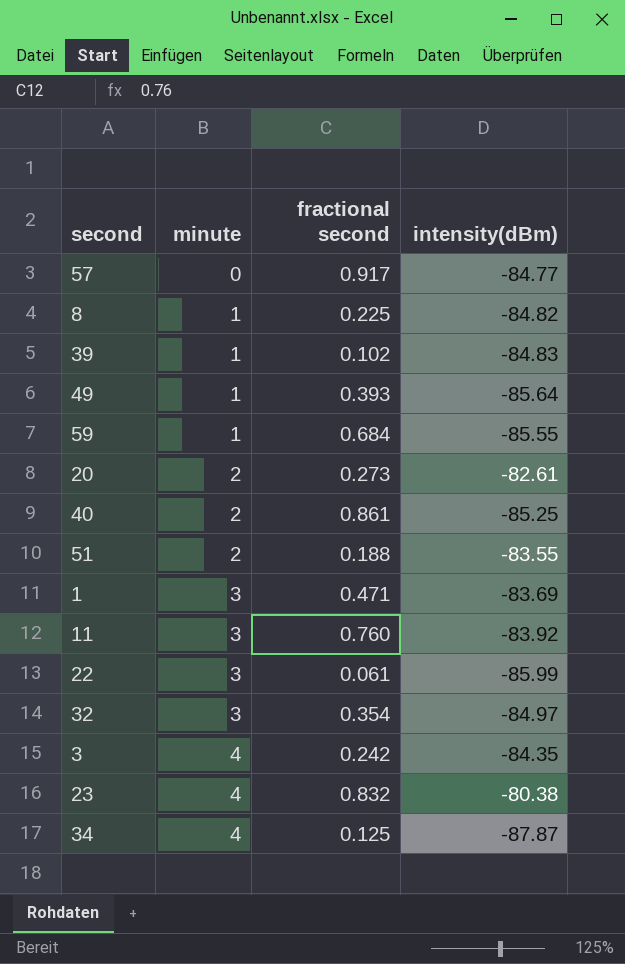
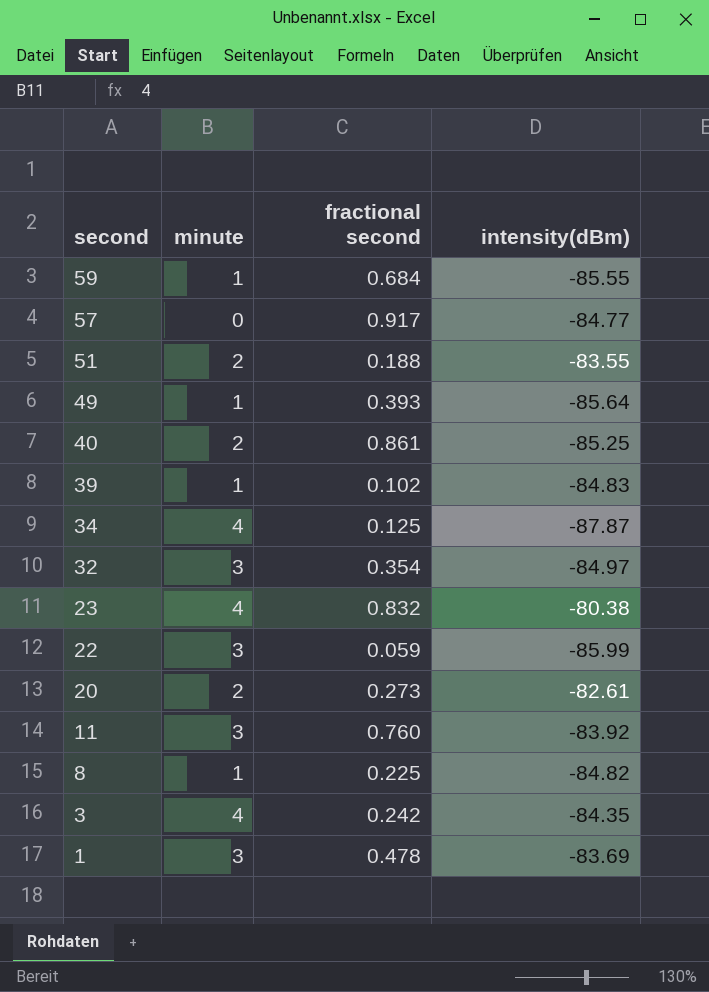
row order: minute ascending -> second descending
22 | fractional second: 0.061 -> 0.059
1 | fractional second: 0.471 -> 0.478

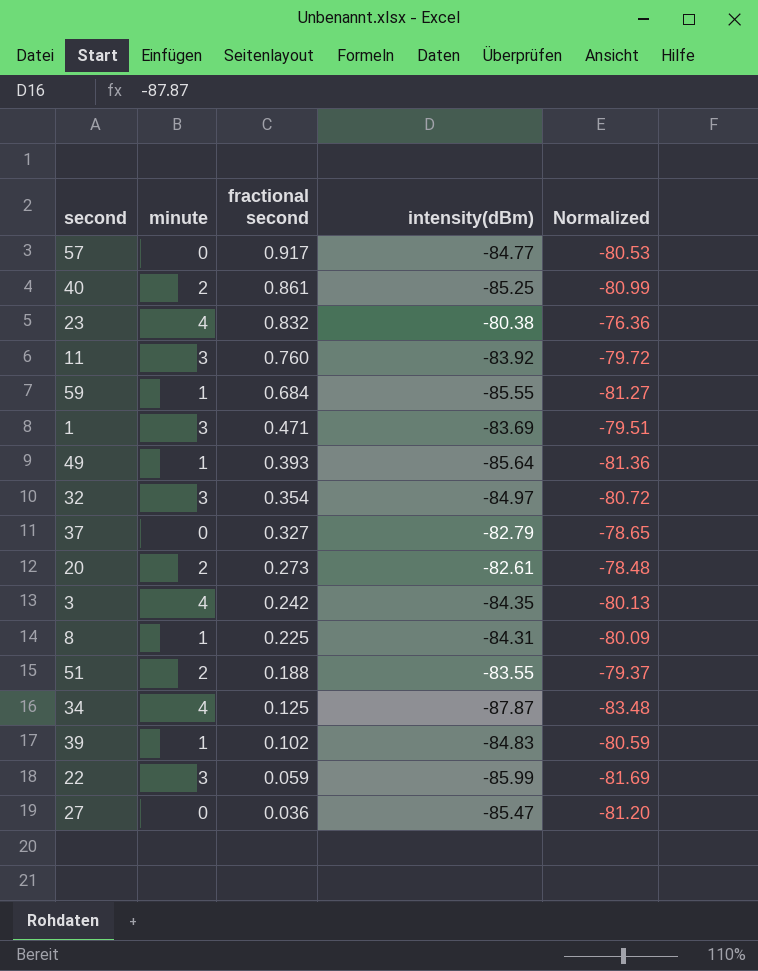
row order: second descending -> fractional second descending
column Normalized | formula: none -> [intensity(dBm)] * 0.95
1 | fractional second: 0.478 -> 0.471
row 37: none -> 0 | 0.327 | -82.79 | -78.65
8 | intensity(dBm): -84.82 -> -84.31
row 27: none -> 0 | 0.036 | -85.47 | -81.20

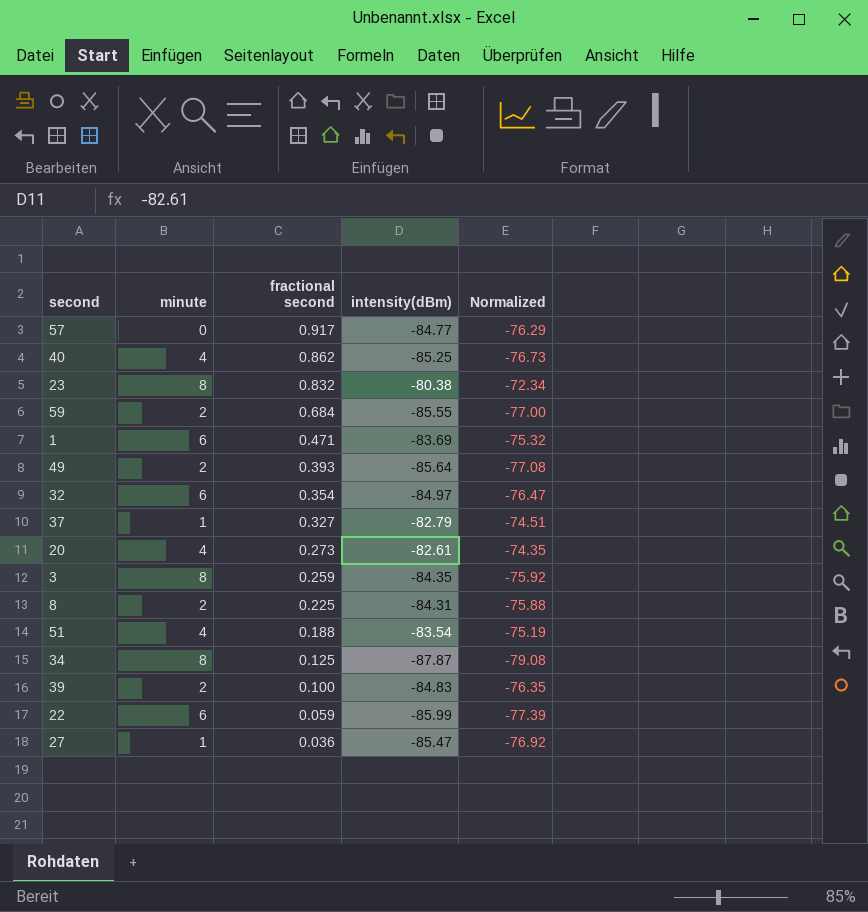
column Normalized | formula: [intensity(dBm)] * 0.95 -> [intensity(dBm)] * 0.9
row 11: 3 | 0.760 | -83.92 | -79.72 -> none
40 | minute: 2 -> 4
40 | fractional second: 0.861 -> 0.862
23 | minute: 4 -> 8
59 | minute: 1 -> 2
1 | minute: 3 -> 6
49 | minute: 1 -> 2
32 | minute: 3 -> 6
37 | minute: 0 -> 1
20 | minute: 2 -> 4
3 | minute: 4 -> 8
3 | fractional second: 0.242 -> 0.259
8 | minute: 1 -> 2
51 | minute: 2 -> 4
51 | intensity(dBm): -83.55 -> -83.54
34 | minute: 4 -> 8
39 | minute: 1 -> 2
39 | fractional second: 0.102 -> 0.100
22 | minute: 3 -> 6
27 | minute: 0 -> 1

